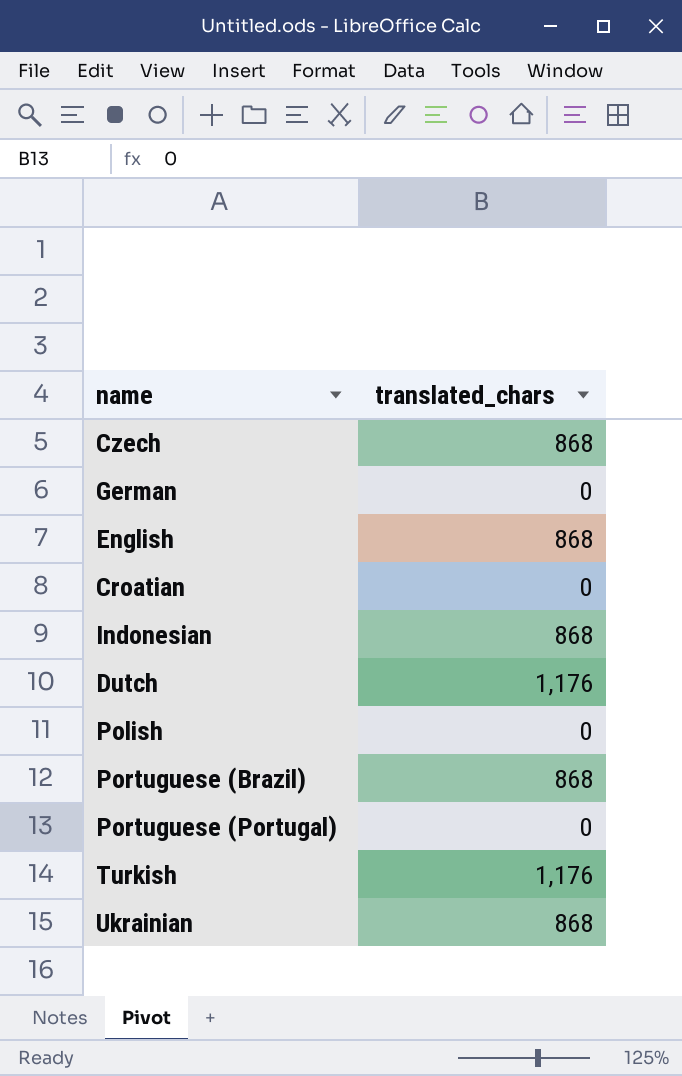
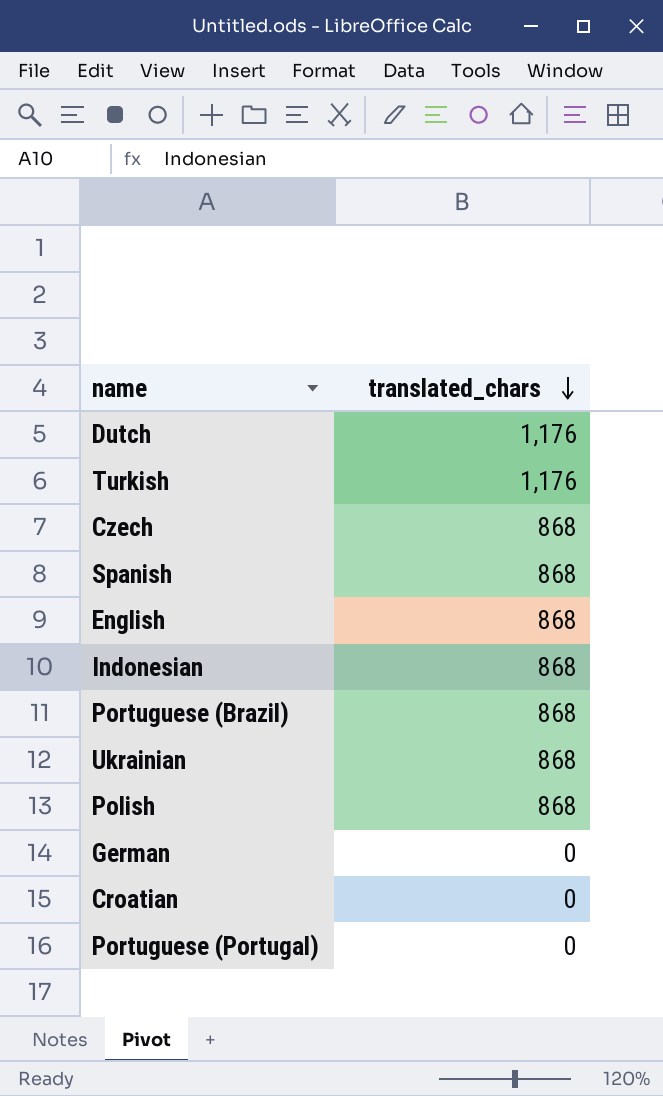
row order: none -> translated_chars descending
row Spanish: none -> 868
Polish | translated_chars: 0 -> 868

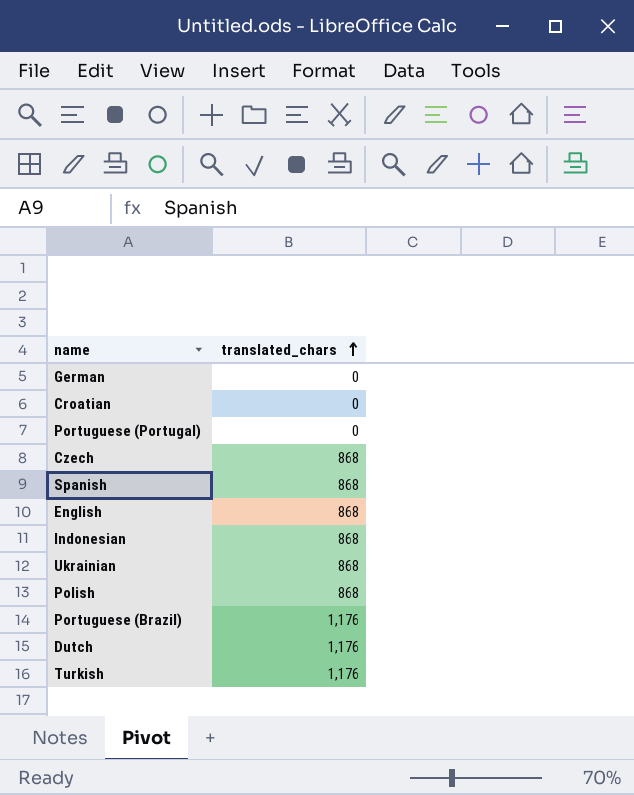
row order: translated_chars descending -> translated_chars ascending
Portuguese (Brazil) | translated_chars: 868 -> 1,176

